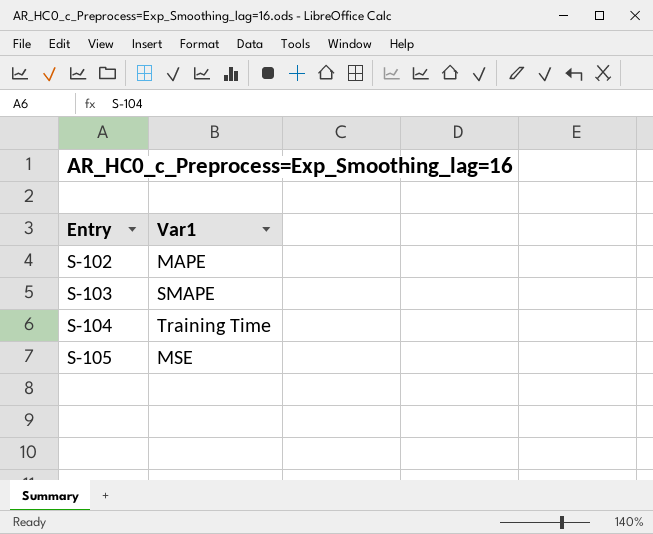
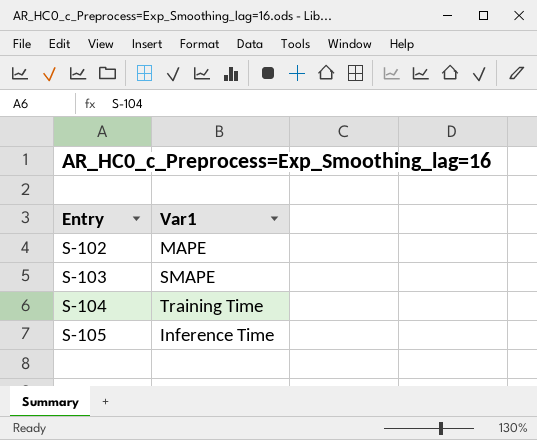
S-105 | Var1: MSE -> Inference Time

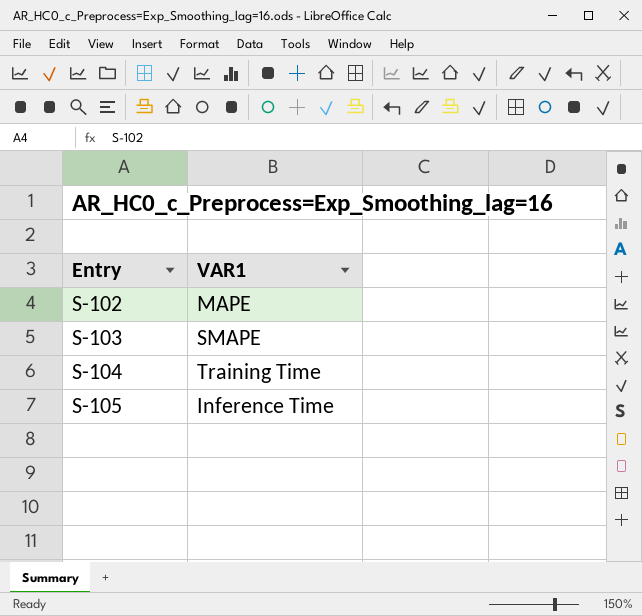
column name: Var1 -> VAR1

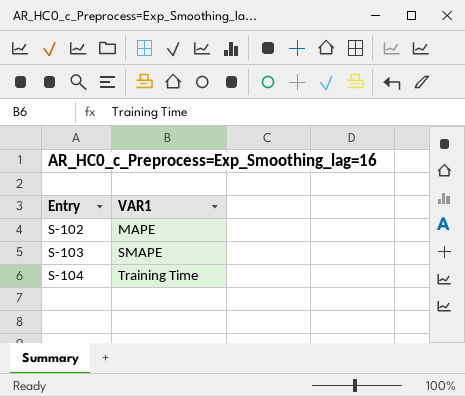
row S-105: Inference Time -> none

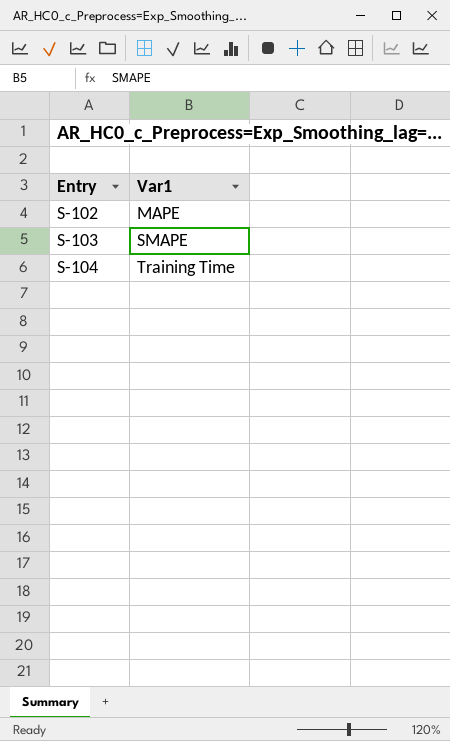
column name: VAR1 -> Var1

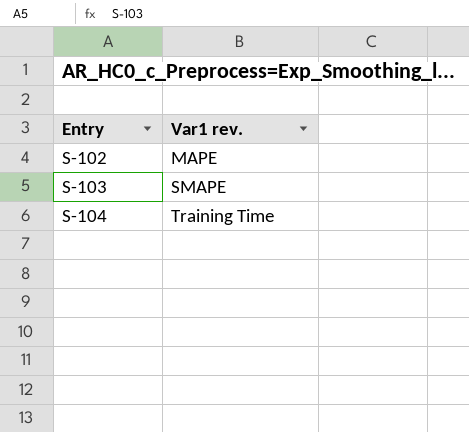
column name: Var1 -> Var1 rev.

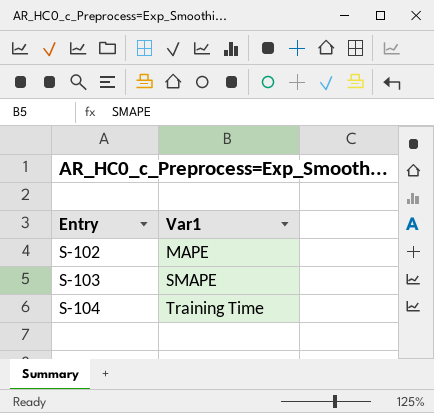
column name: Var1 rev. -> Var1

